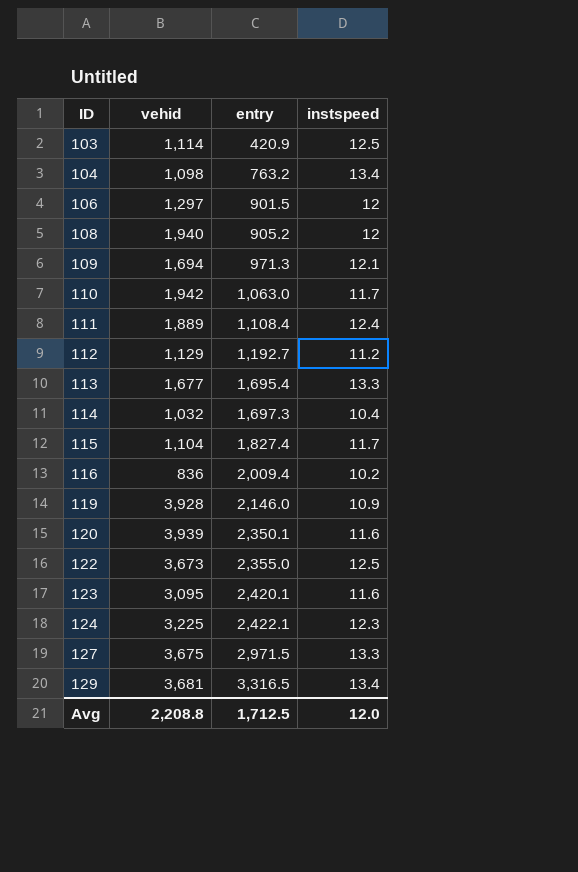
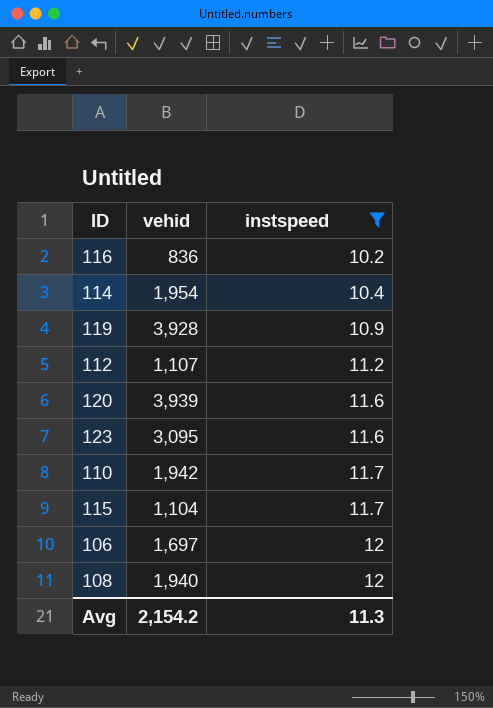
filter: none -> instspeed <= 12
row order: ID ascending -> instspeed ascending
column entry | position: 3 -> none
114 | vehid: 1,032 -> 1,954
112 | vehid: 1,129 -> 1,107
106 | vehid: 1,297 -> 1,697
Avg | vehid: 2,208.8 -> 2,154.2
Avg | instspeed: 12.0 -> 11.3

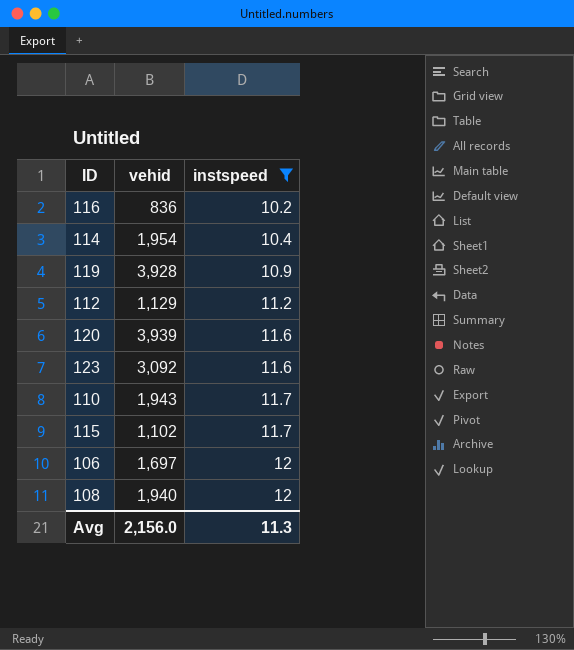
112 | vehid: 1,107 -> 1,129
123 | vehid: 3,095 -> 3,092
110 | vehid: 1,942 -> 1,943
115 | vehid: 1,104 -> 1,102
Avg | vehid: 2,154.2 -> 2,156.0

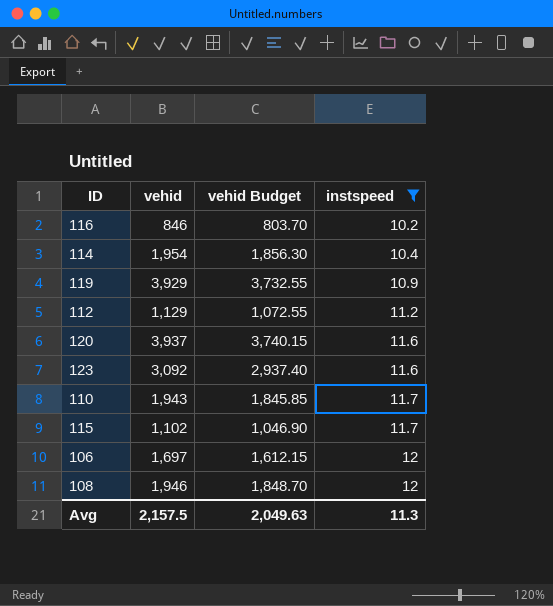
column vehid Budget | formula: none -> [vehid] * 0.95
116 | vehid: 836 -> 846
119 | vehid: 3,928 -> 3,929
120 | vehid: 3,939 -> 3,937
108 | vehid: 1,940 -> 1,946
Avg | vehid: 2,156.0 -> 2,157.5

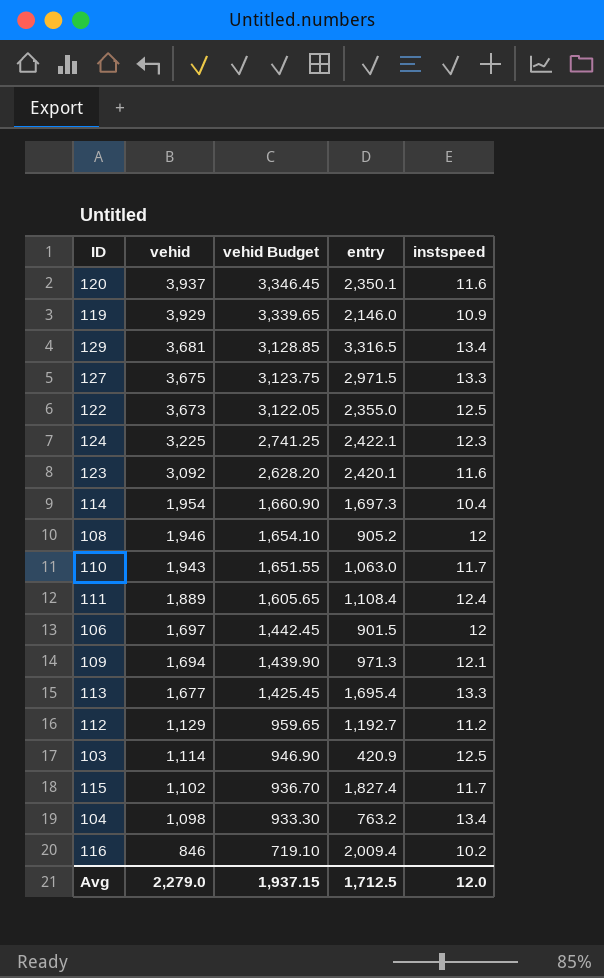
filter: instspeed <= 12 -> none
row order: instspeed ascending -> vehid descending
column vehid Budget | formula: [vehid] * 0.95 -> [vehid] * 0.85
column entry | position: none -> 4
Avg | vehid: 2,157.5 -> 2,279.0
Avg | vehid Budget: 2,049.63 -> 1,937.15
Avg | instspeed: 11.3 -> 12.0

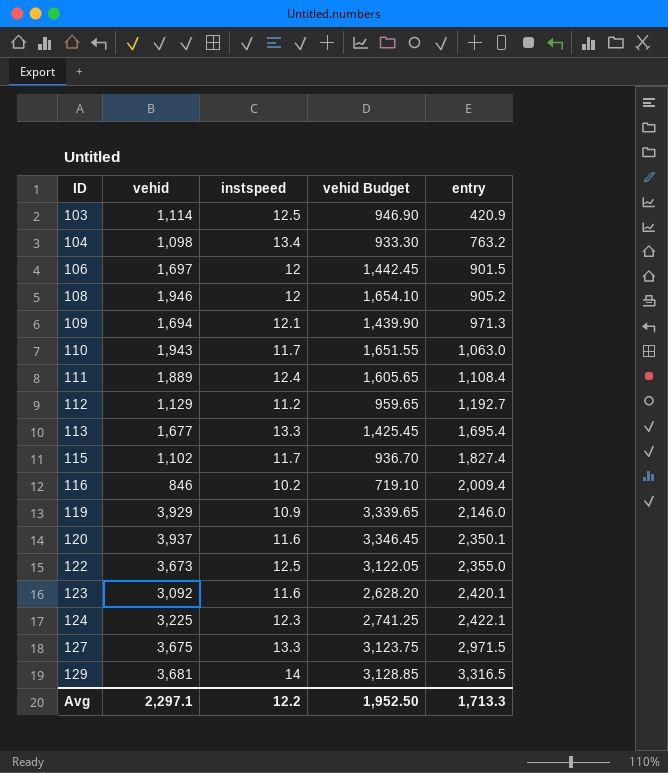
row order: vehid descending -> ID ascending
column instspeed | position: 5 -> 3
row 114: 1,954 | 1,660.90 | 1,697.3 | 10.4 -> none
129 | instspeed: 13.4 -> 14
Avg | vehid: 2,279.0 -> 2,297.1
Avg | instspeed: 12.0 -> 12.2
Avg | vehid Budget: 1,937.15 -> 1,952.50
Avg | entry: 1,712.5 -> 1,713.3

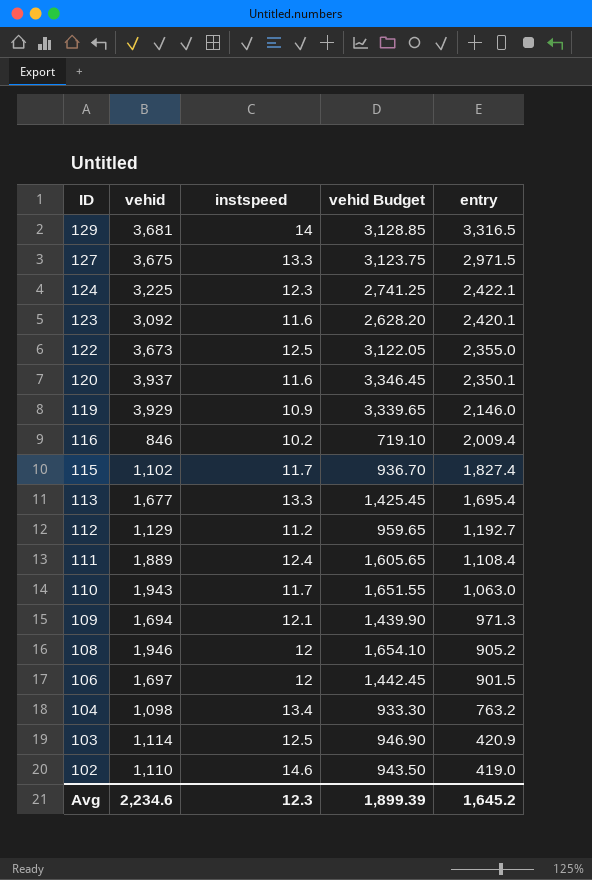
row order: ID ascending -> ID descending
row 102: none -> 1,110 | 14.6 | 943.50 | 419.0
Avg | vehid: 2,297.1 -> 2,234.6
Avg | instspeed: 12.2 -> 12.3
Avg | vehid Budget: 1,952.50 -> 1,899.39
Avg | entry: 1,713.3 -> 1,645.2

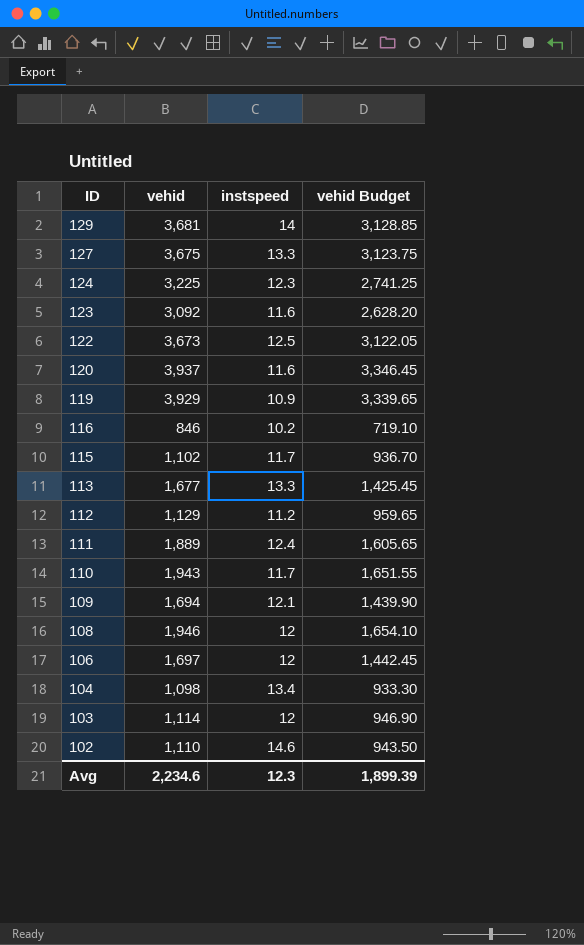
column entry | position: 5 -> none
103 | instspeed: 12.5 -> 12

